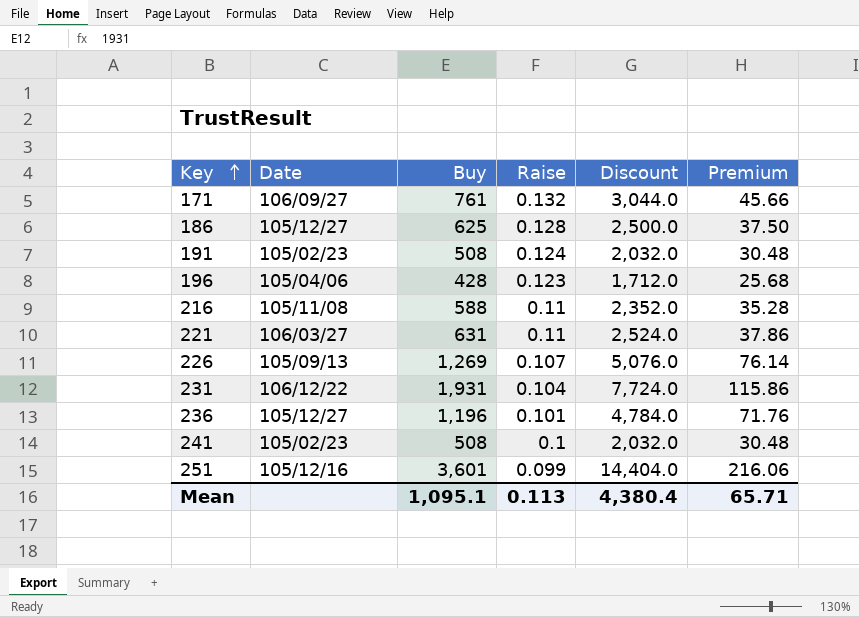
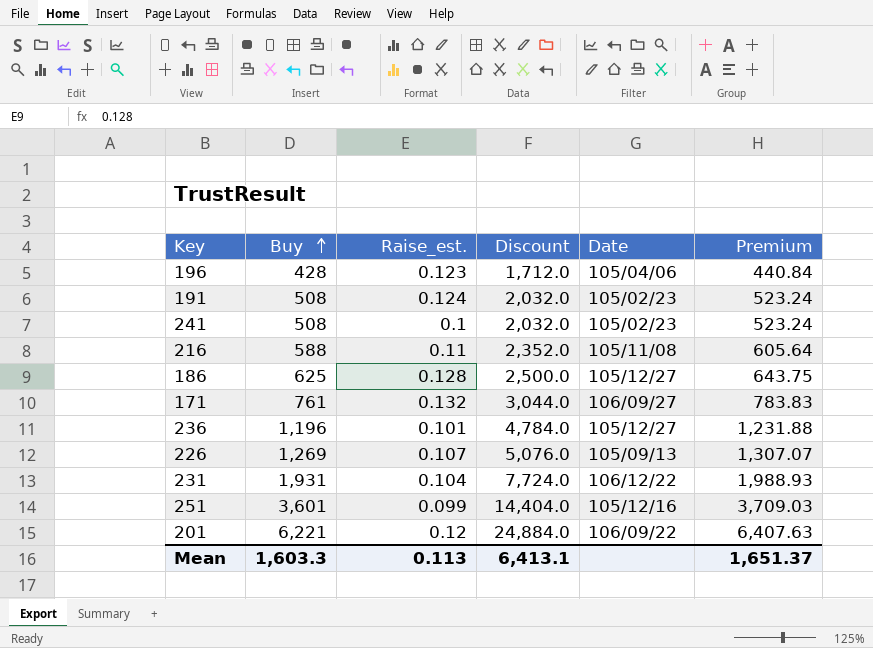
row order: Key ascending -> Buy ascending
column name: Raise -> Raise_est.
column Date | position: 2 -> 5
column Premium | formula: [Buy] * 0.06 -> [Buy] * 1.03
row 221: 106/03/27 | 631 | 0.11 | 2,524.0 | 37.86 -> none
row 201: none -> 6,221 | 0.12 | 24,884.0 | 106/09/22 | 6,407.63
Mean | Buy: 1,095.1 -> 1,603.3
Mean | Discount: 4,380.4 -> 6,413.1
Mean | Premium: 65.71 -> 1,651.37

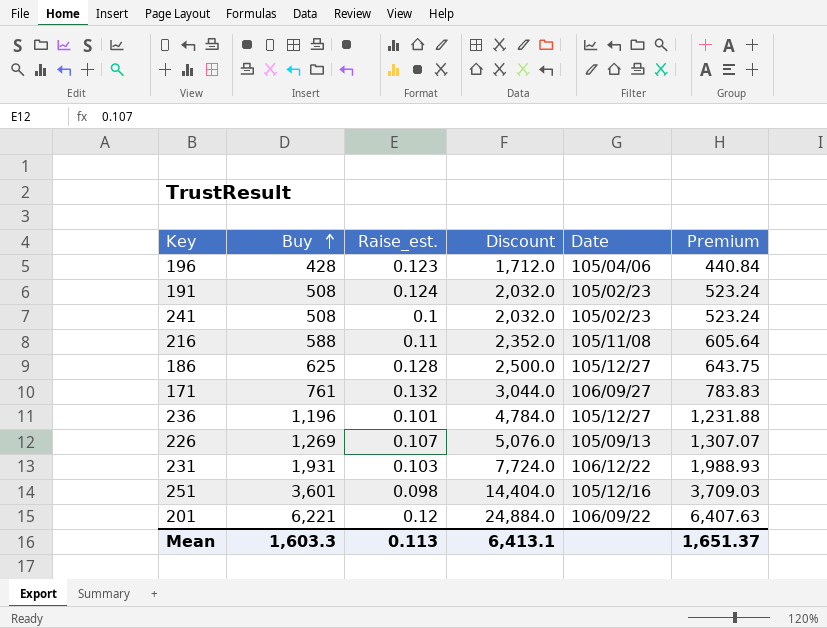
231 | Raise_est.: 0.104 -> 0.103
251 | Raise_est.: 0.099 -> 0.098

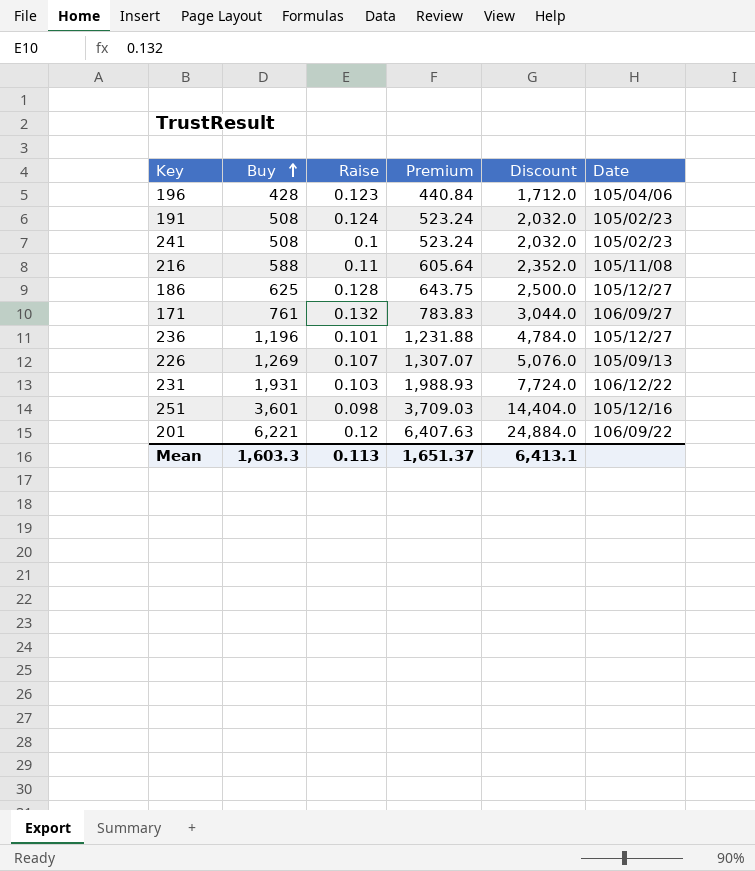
column name: Raise_est. -> Raise
column Premium | position: 6 -> 4

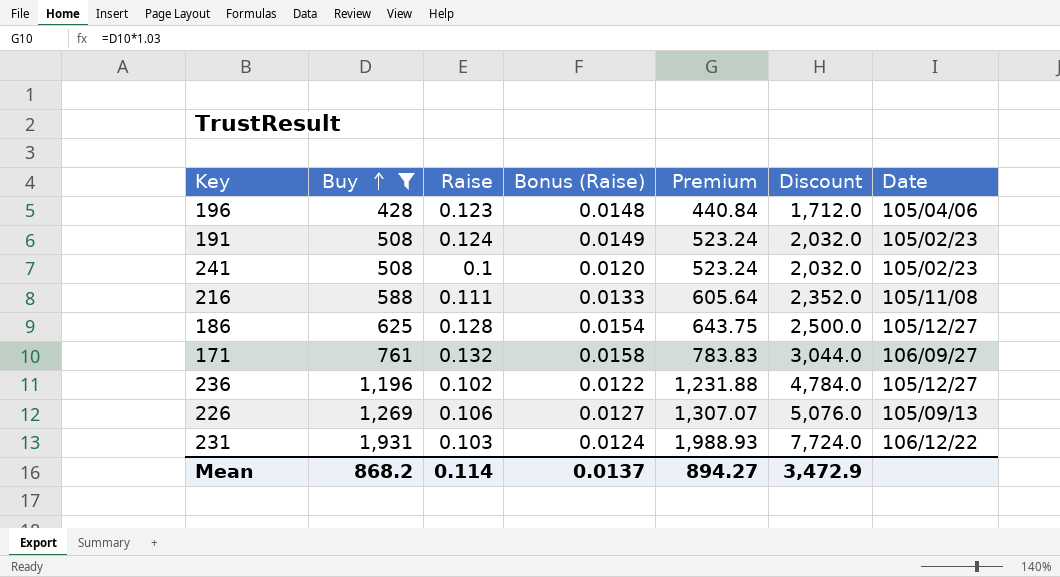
filter: none -> Buy <= 1,931
column Bonus (Raise) | formula: none -> [Raise] * 0.12
216 | Raise: 0.11 -> 0.111
236 | Raise: 0.101 -> 0.102
226 | Raise: 0.107 -> 0.106
Mean | Buy: 1,603.3 -> 868.2
Mean | Raise: 0.113 -> 0.114
Mean | Premium: 1,651.37 -> 894.27
Mean | Discount: 6,413.1 -> 3,472.9

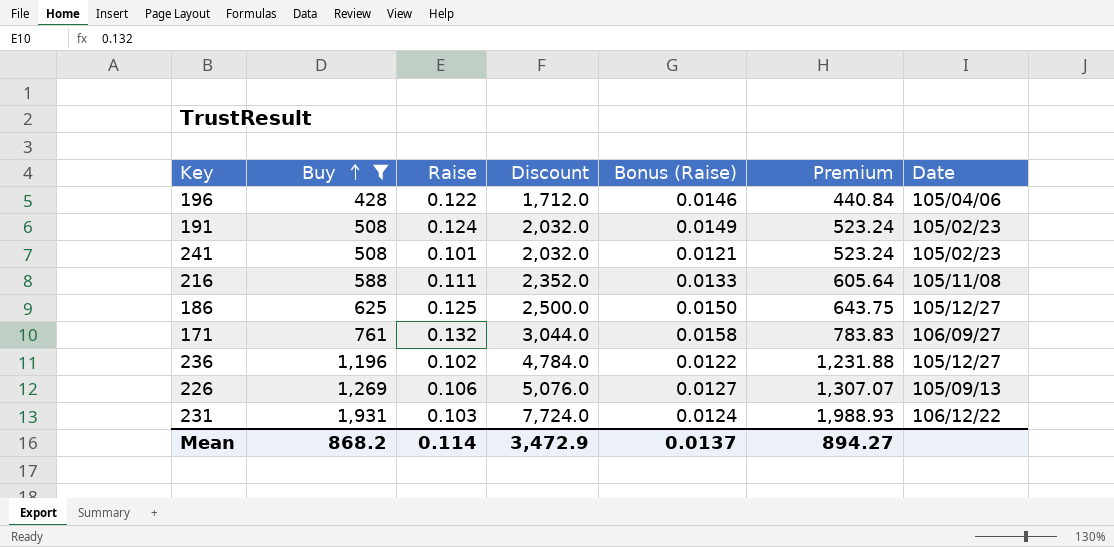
column Discount | position: 6 -> 4
196 | Raise: 0.123 -> 0.122
196 | Bonus (Raise): 0.0148 -> 0.0146
241 | Raise: 0.1 -> 0.101
241 | Bonus (Raise): 0.0120 -> 0.0121
186 | Raise: 0.128 -> 0.125
186 | Bonus (Raise): 0.0154 -> 0.0150

